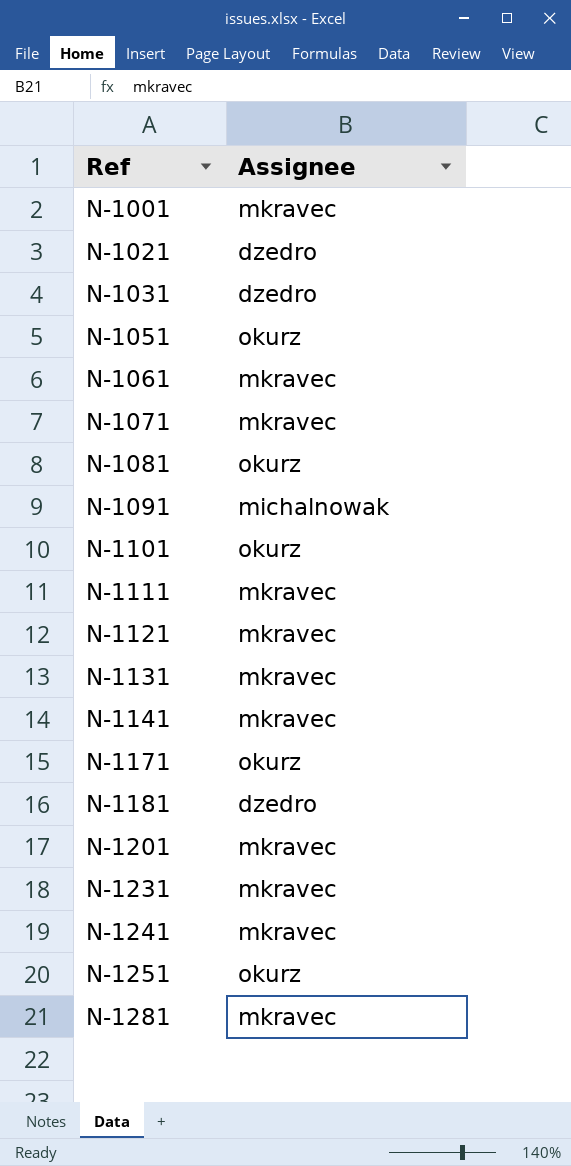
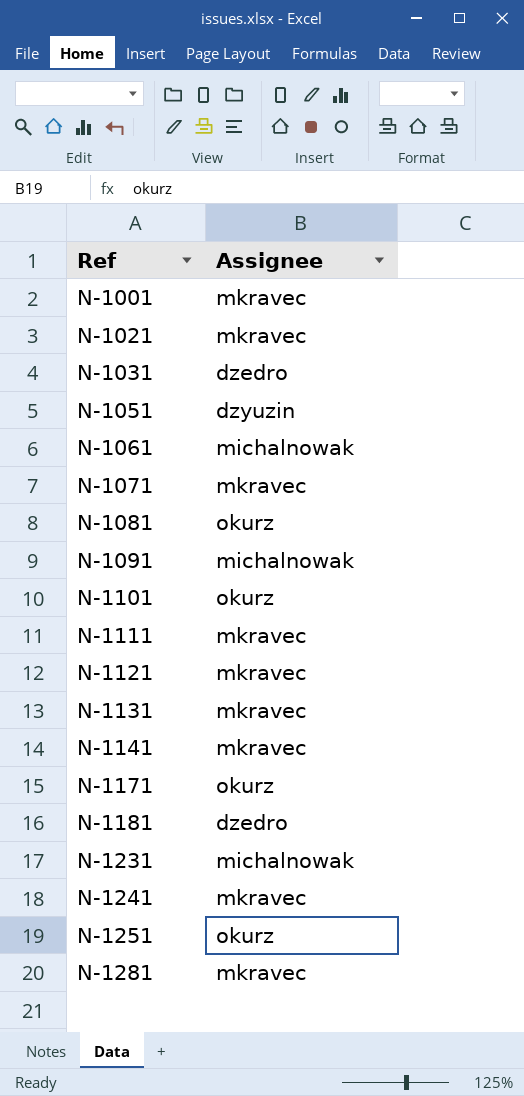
row N-1201: mkravec -> none
N-1021 | Assignee: dzedro -> mkravec
N-1051 | Assignee: okurz -> dzyuzin
N-1061 | Assignee: mkravec -> michalnowak
N-1231 | Assignee: mkravec -> michalnowak

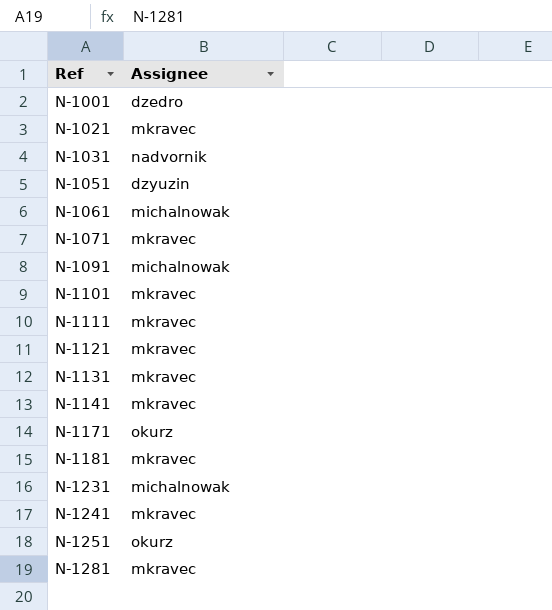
row N-1081: okurz -> none
N-1001 | Assignee: mkravec -> dzedro
N-1031 | Assignee: dzedro -> nadvornik
N-1101 | Assignee: okurz -> mkravec
N-1181 | Assignee: dzedro -> mkravec

